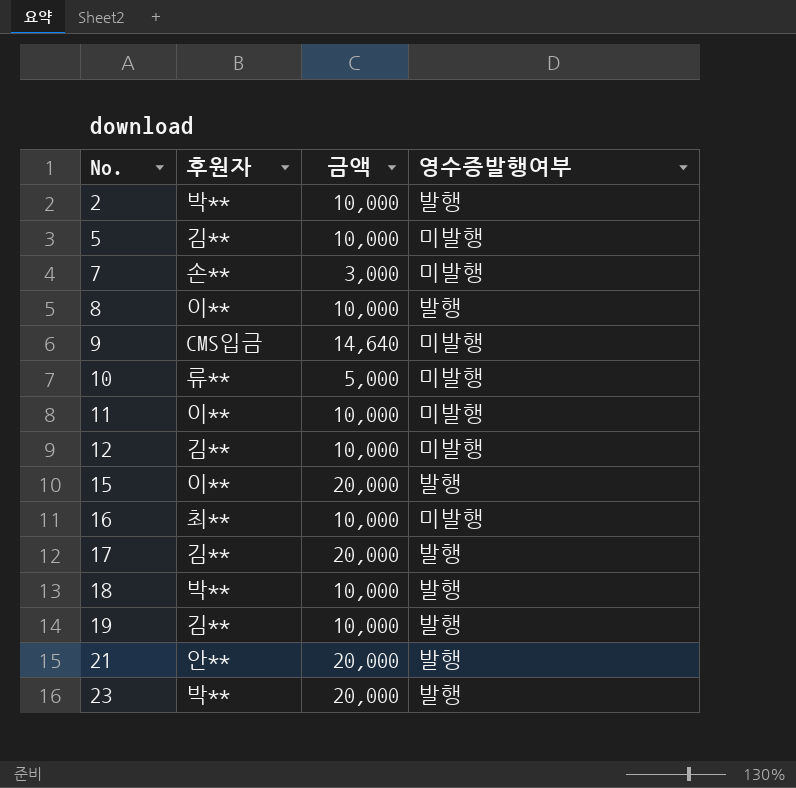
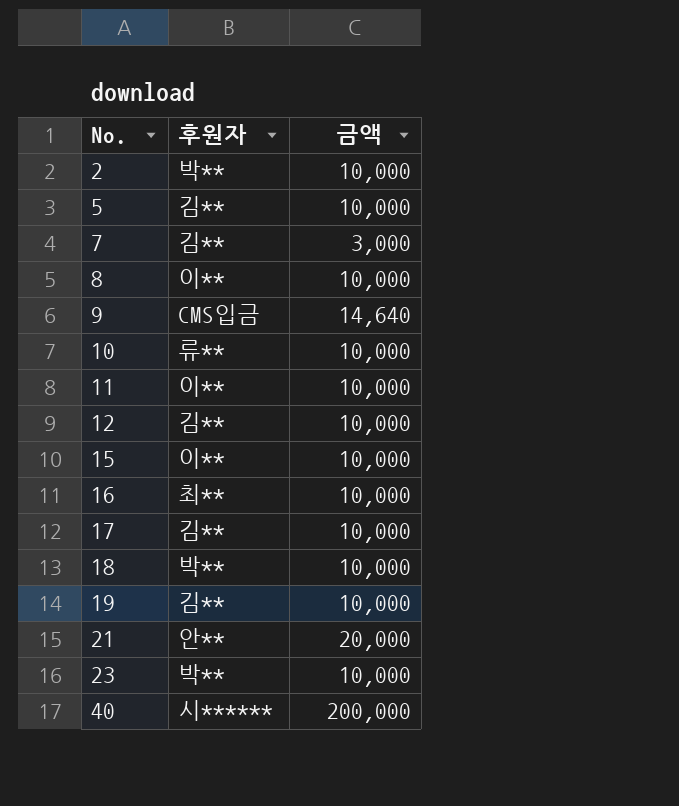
column 영수증발행여부 | position: 4 -> none
7 | 후원자: 손** -> 김**
10 | 금액: 5,000 -> 10,000
15 | 금액: 20,000 -> 10,000
17 | 금액: 20,000 -> 10,000
23 | 금액: 20,000 -> 10,000
row 40: none -> 시****** | 200,000

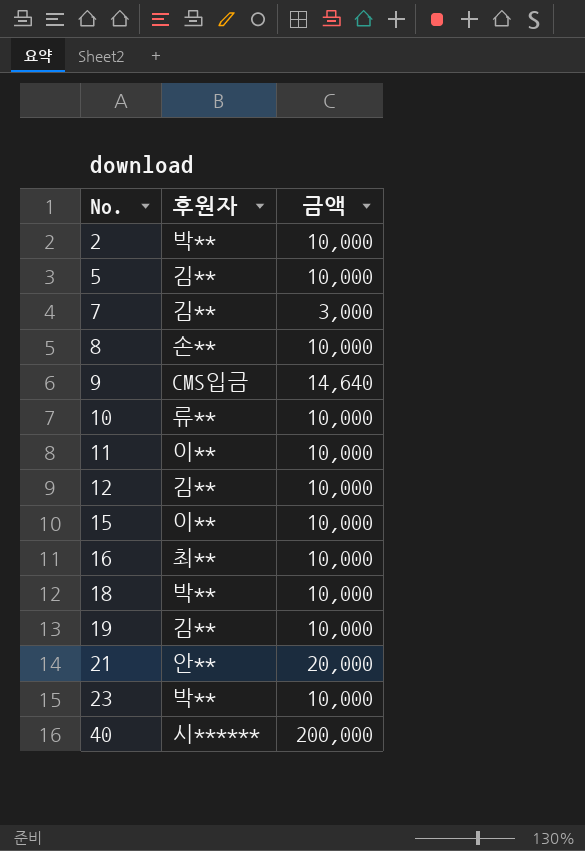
row 17: 김** | 10,000 -> none
8 | 후원자: 이** -> 손**

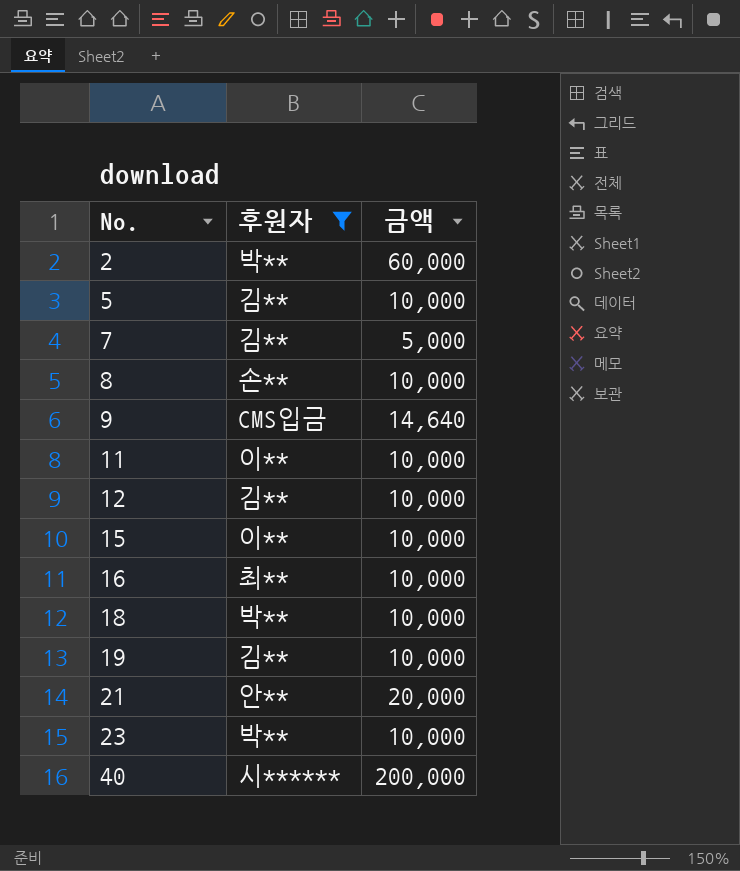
filter: none -> 후원자 != 류**
2 | 금액: 10,000 -> 60,000
7 | 금액: 3,000 -> 5,000

